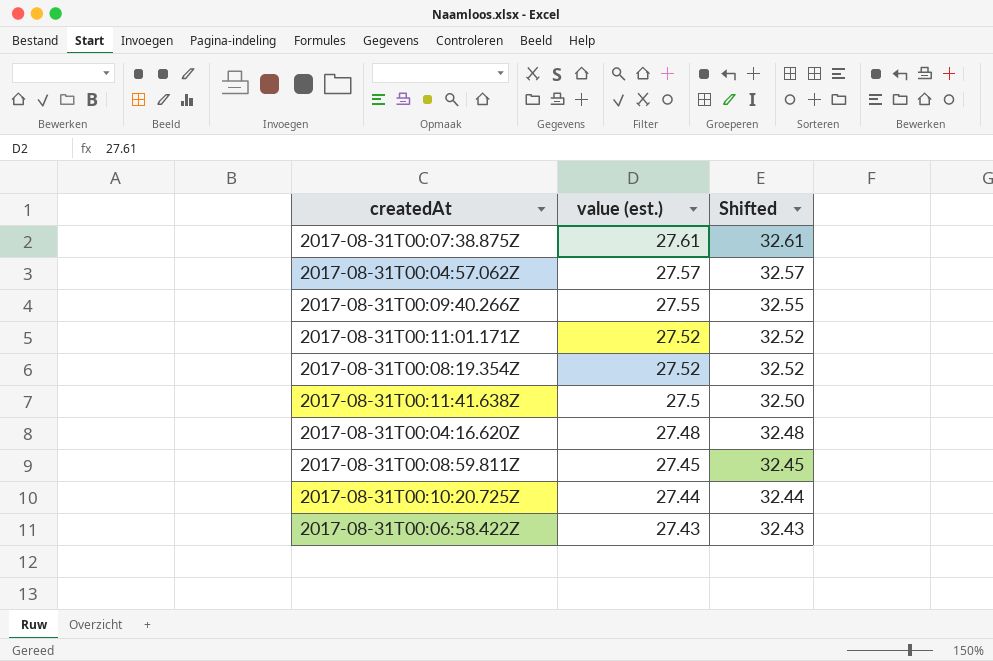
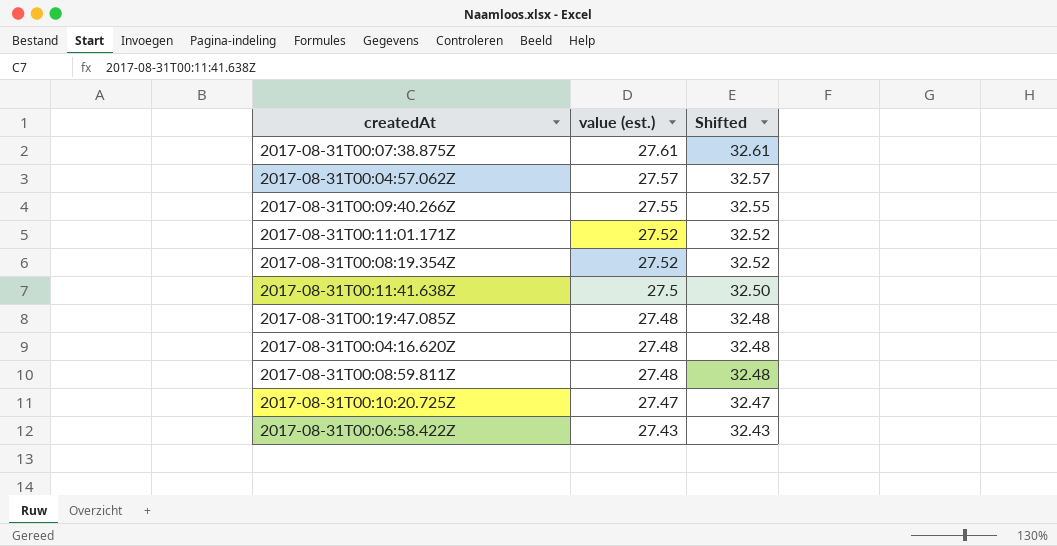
row 2017-08-31T00:19:47.085Z: none -> 27.48 | 32.48
2017-08-31T00:08:59.811Z | value (est.): 27.45 -> 27.48
2017-08-31T00:08:59.811Z | Shifted: 32.45 -> 32.48
2017-08-31T00:10:20.725Z | value (est.): 27.44 -> 27.47
2017-08-31T00:10:20.725Z | Shifted: 32.44 -> 32.47

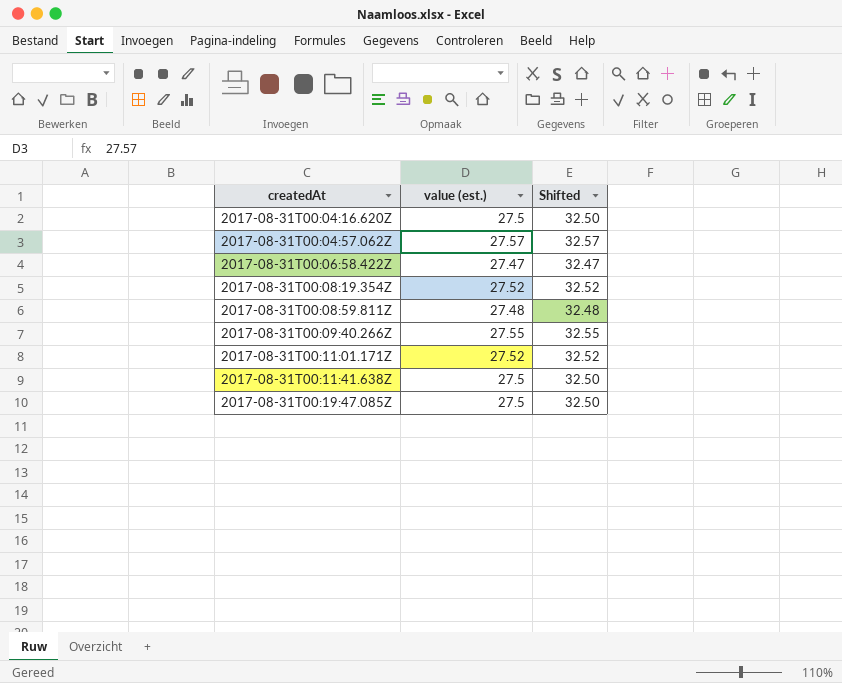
row order: value (est.) descending -> createdAt ascending
row 2017-08-31T00:07:38.875Z: 27.61 | 32.61 -> none
row 2017-08-31T00:10:20.725Z: 27.47 | 32.47 -> none
2017-08-31T00:04:16.620Z | value (est.): 27.48 -> 27.5
2017-08-31T00:04:16.620Z | Shifted: 32.48 -> 32.50
2017-08-31T00:06:58.422Z | value (est.): 27.43 -> 27.47
2017-08-31T00:06:58.422Z | Shifted: 32.43 -> 32.47
2017-08-31T00:19:47.085Z | value (est.): 27.48 -> 27.5
2017-08-31T00:19:47.085Z | Shifted: 32.48 -> 32.50

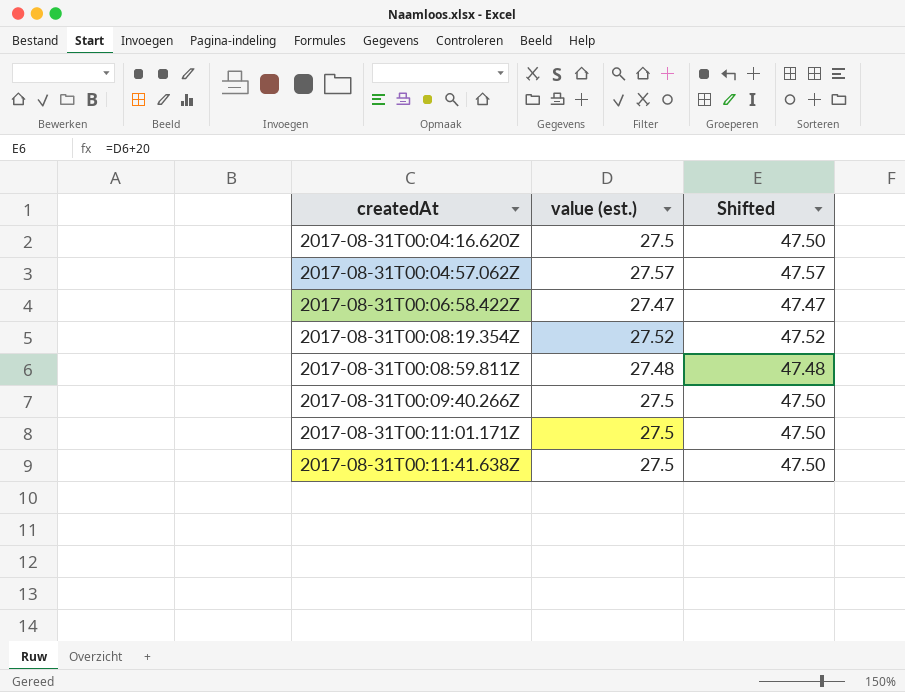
column Shifted | formula: [value (est.)] + 5 -> [value (est.)] + 20
row 2017-08-31T00:19:47.085Z: 27.5 | 32.50 -> none
2017-08-31T00:09:40.266Z | value (est.): 27.55 -> 27.5
2017-08-31T00:11:01.171Z | value (est.): 27.52 -> 27.5

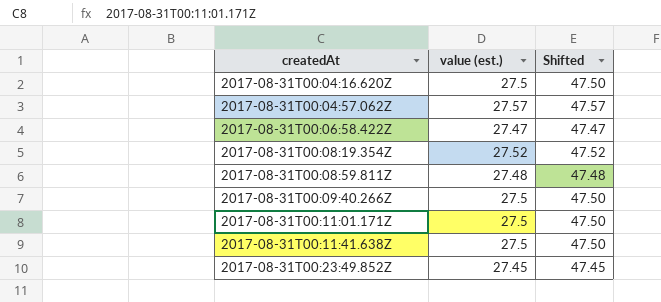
row 2017-08-31T00:23:49.852Z: none -> 27.45 | 47.45

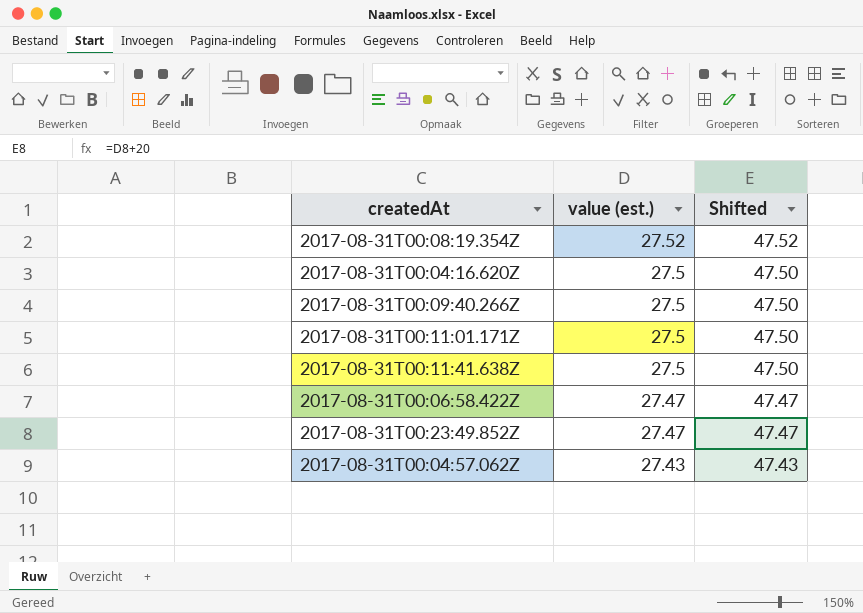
row order: createdAt ascending -> value (est.) descending
row 2017-08-31T00:08:59.811Z: 27.48 | 47.48 -> none
2017-08-31T00:23:49.852Z | value (est.): 27.45 -> 27.47
2017-08-31T00:23:49.852Z | Shifted: 47.45 -> 47.47
2017-08-31T00:04:57.062Z | value (est.): 27.57 -> 27.43
2017-08-31T00:04:57.062Z | Shifted: 47.57 -> 47.43

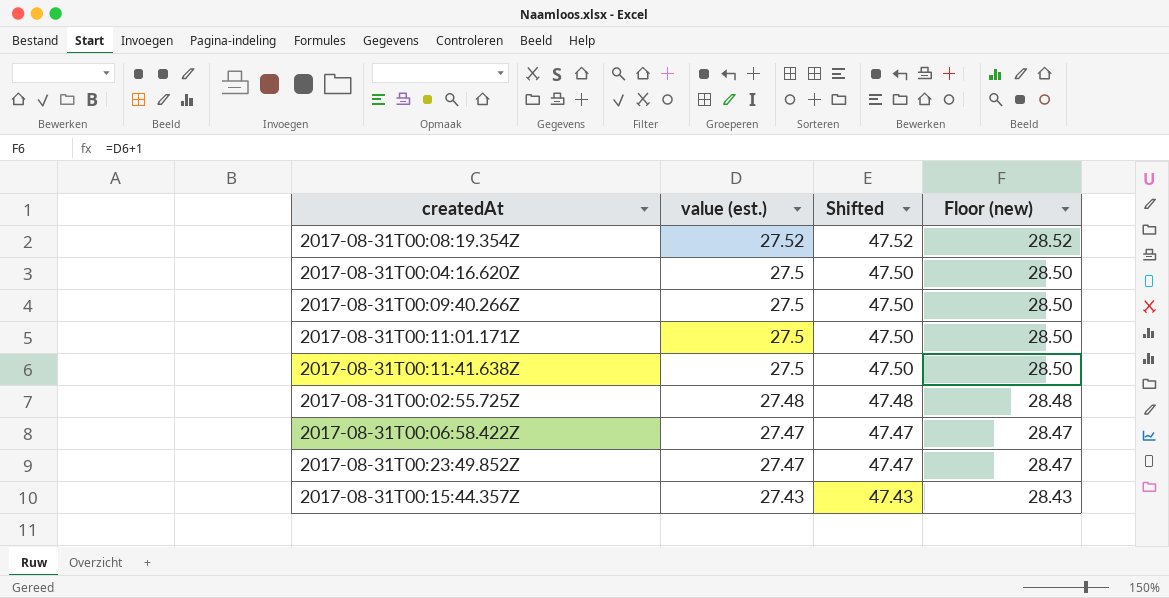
column Floor (new) | formula: none -> [value (est.)] + 1
row 2017-08-31T00:04:57.062Z: 27.43 | 47.43 -> none
row 2017-08-31T00:02:55.725Z: none -> 27.48 | 47.48 | 28.48
row 2017-08-31T00:15:44.357Z: none -> 27.43 | 47.43 | 28.43

